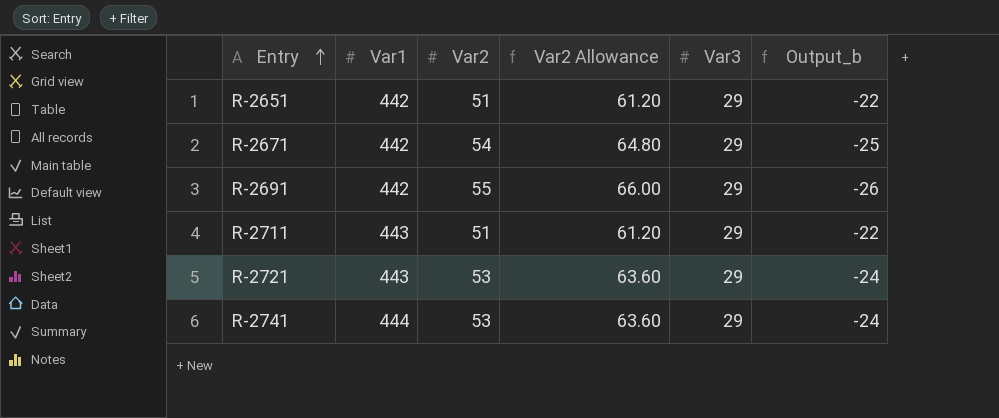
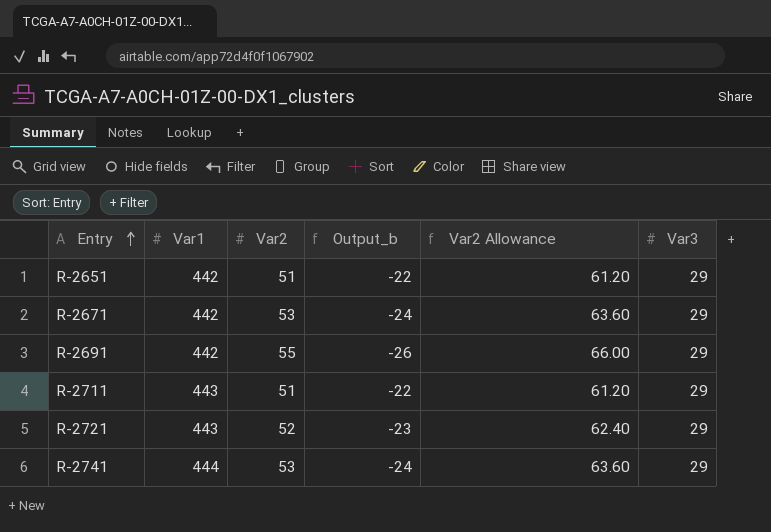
column Output_b | position: 6 -> 4
R-2671 | Var2: 54 -> 53
R-2671 | Output_b: -25 -> -24
R-2671 | Var2 Allowance: 64.80 -> 63.60
R-2721 | Var2: 53 -> 52
R-2721 | Output_b: -24 -> -23
R-2721 | Var2 Allowance: 63.60 -> 62.40

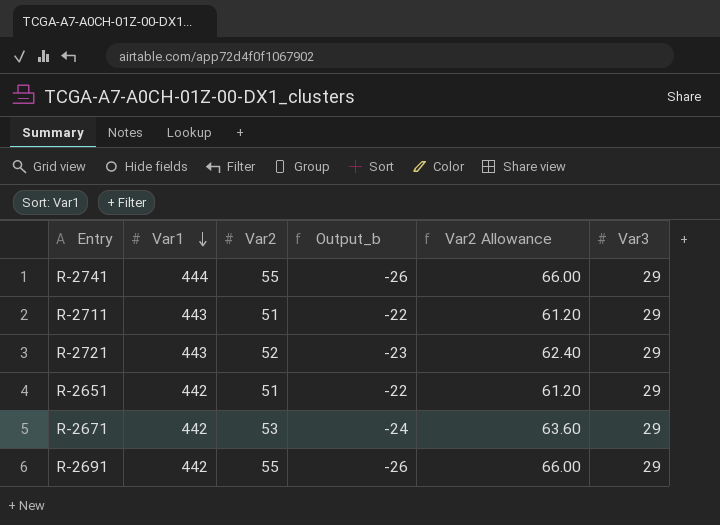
row order: Entry ascending -> Var1 descending
R-2741 | Var2: 53 -> 55
R-2741 | Output_b: -24 -> -26
R-2741 | Var2 Allowance: 63.60 -> 66.00

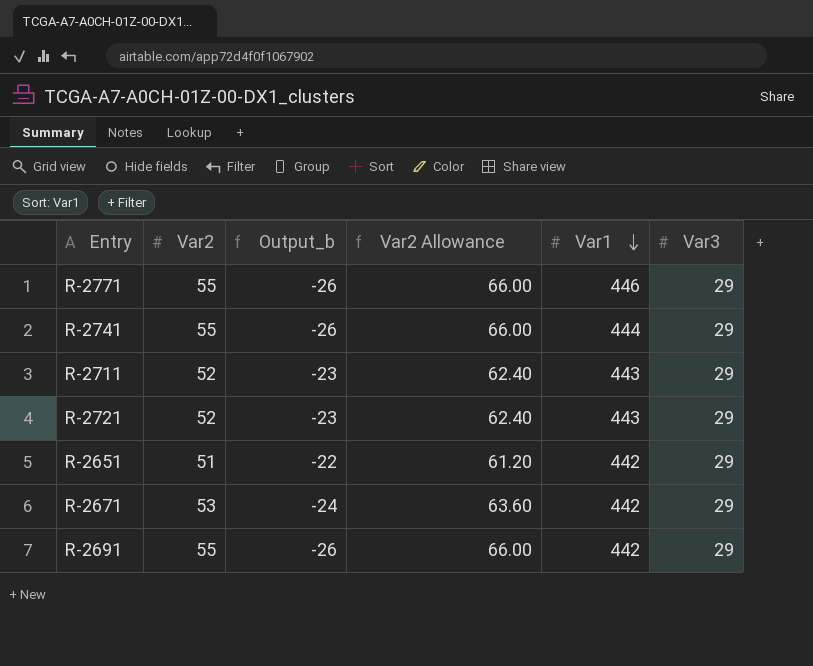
column Var1 | position: 2 -> 5
row R-2771: none -> 55 | -26 | 66.00 | 446 | 29
R-2711 | Var2: 51 -> 52
R-2711 | Output_b: -22 -> -23
R-2711 | Var2 Allowance: 61.20 -> 62.40

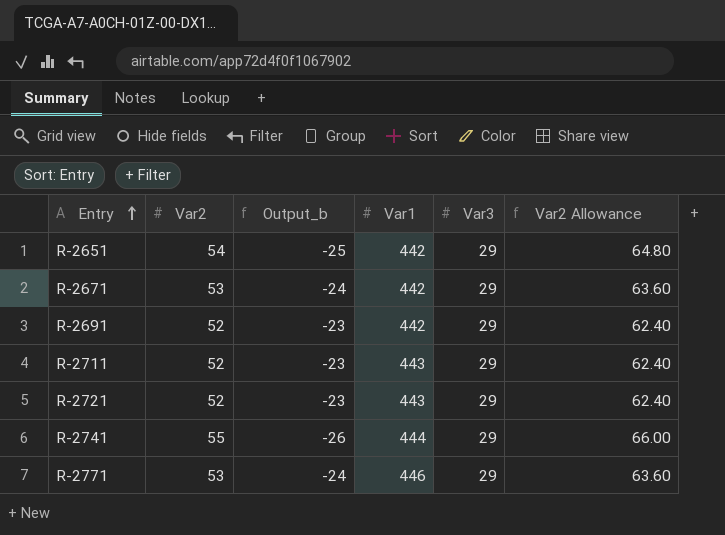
row order: Var1 descending -> Entry ascending
column Var2 Allowance | position: 4 -> 6
R-2651 | Var2: 51 -> 54
R-2651 | Output_b: -22 -> -25
R-2651 | Var2 Allowance: 61.20 -> 64.80
R-2691 | Var2: 55 -> 52
R-2691 | Output_b: -26 -> -23
R-2691 | Var2 Allowance: 66.00 -> 62.40
R-2771 | Var2: 55 -> 53
R-2771 | Output_b: -26 -> -24
R-2771 | Var2 Allowance: 66.00 -> 63.60

